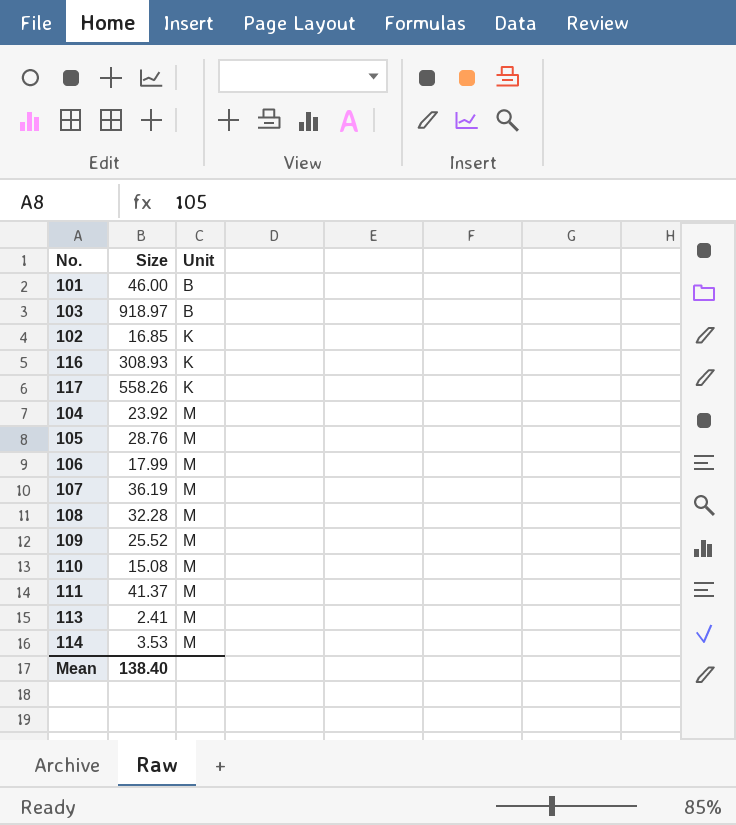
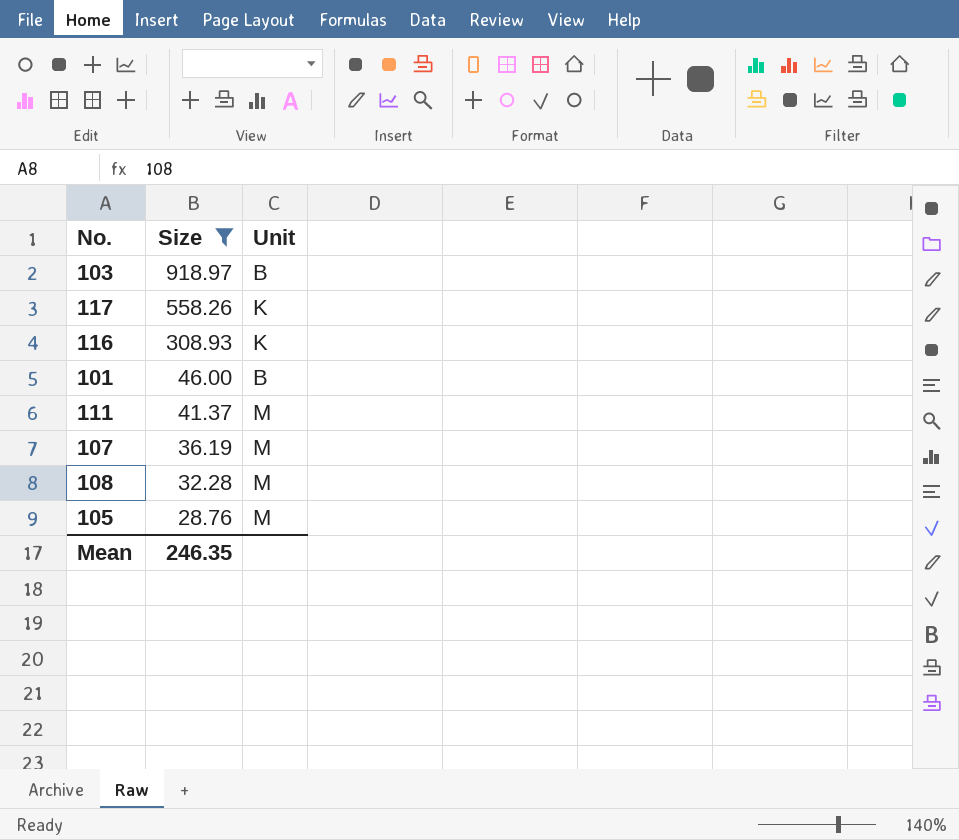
filter: none -> Size >= 28.76
row order: Unit ascending -> Size descending
Mean | Size: 138.40 -> 246.35

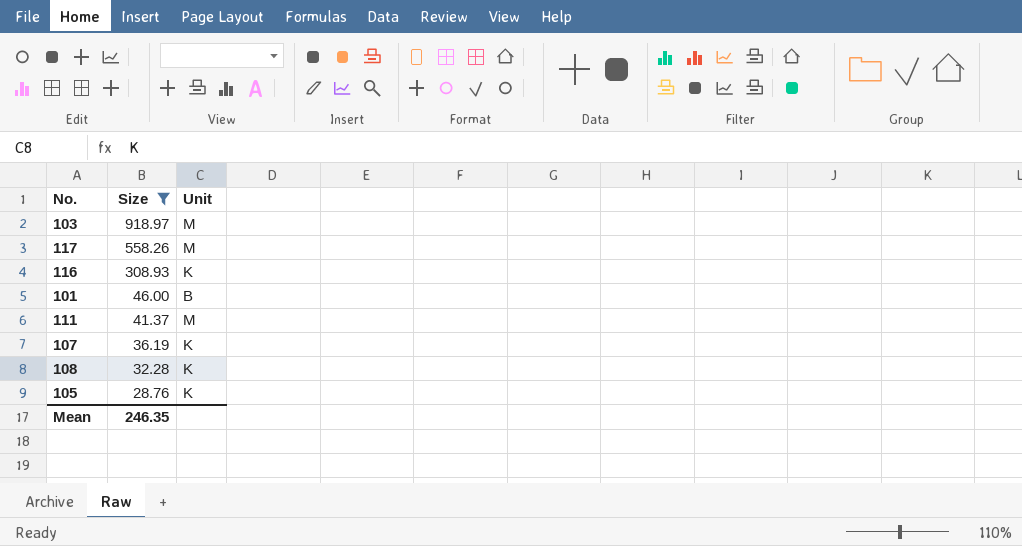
103 | Unit: B -> M
117 | Unit: K -> M
107 | Unit: M -> K
108 | Unit: M -> K
105 | Unit: M -> K

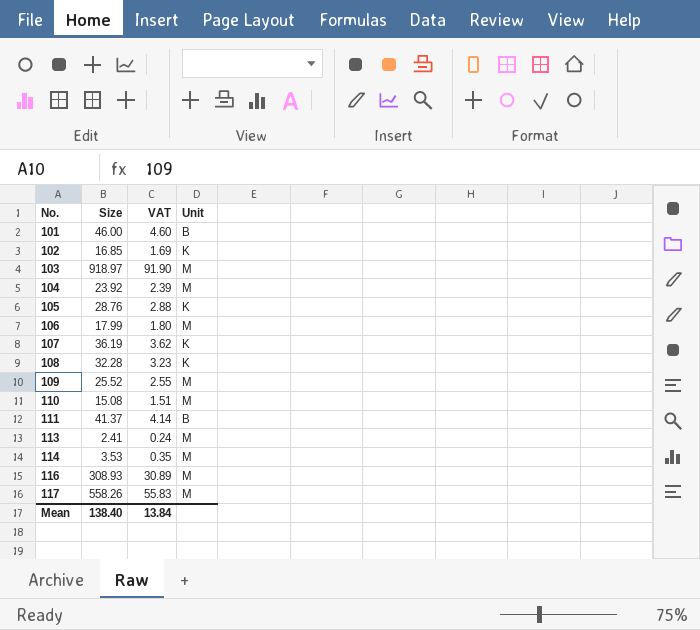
filter: Size >= 28.76 -> none
row order: Size descending -> No. ascending
column VAT | formula: none -> [Size] * 0.1
111 | Unit: M -> B
116 | Unit: K -> M
Mean | Size: 246.35 -> 138.40

